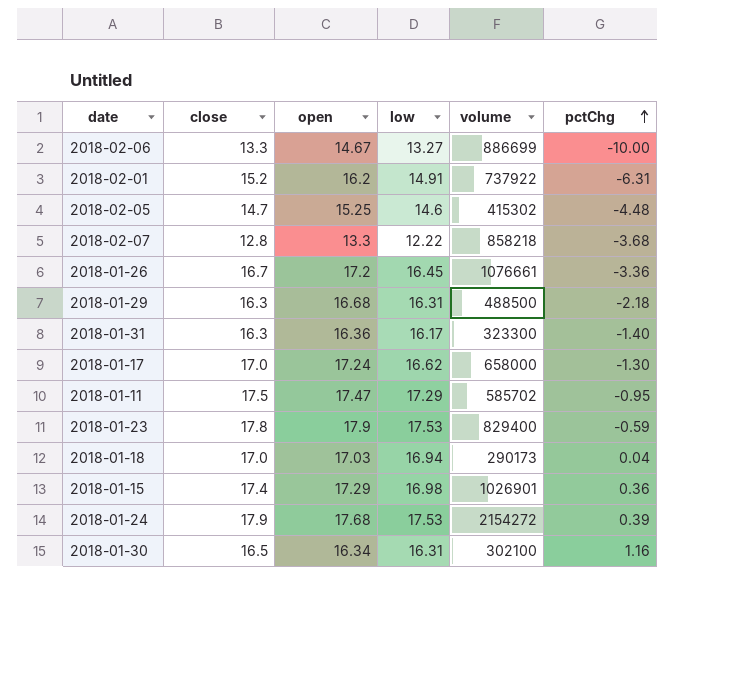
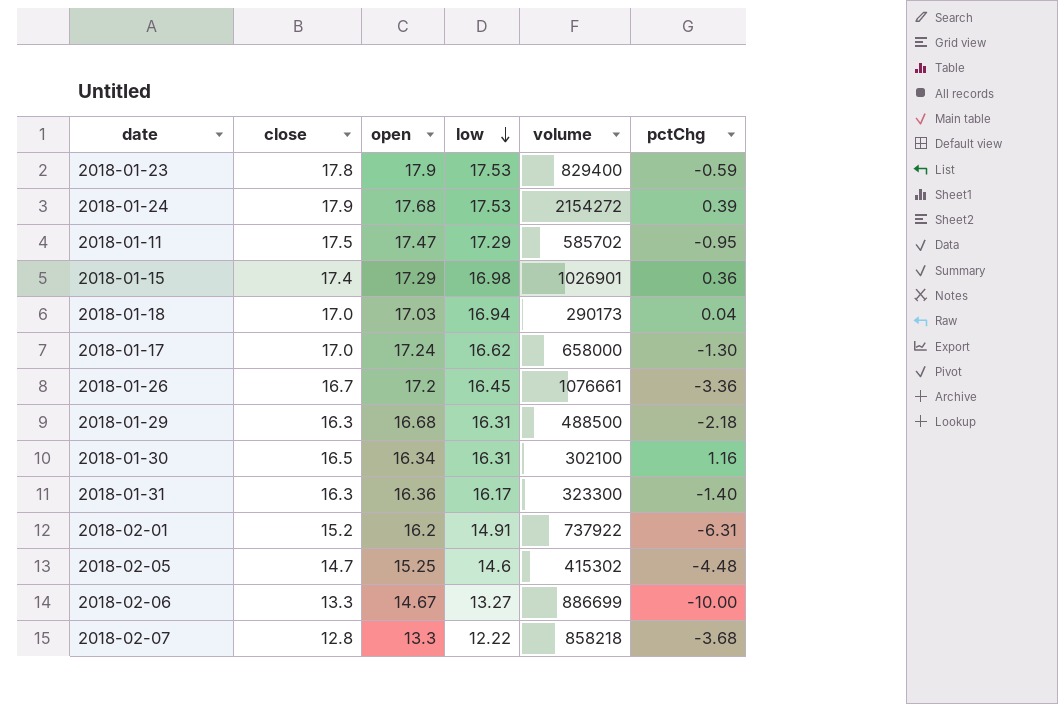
row order: pctChg ascending -> low descending

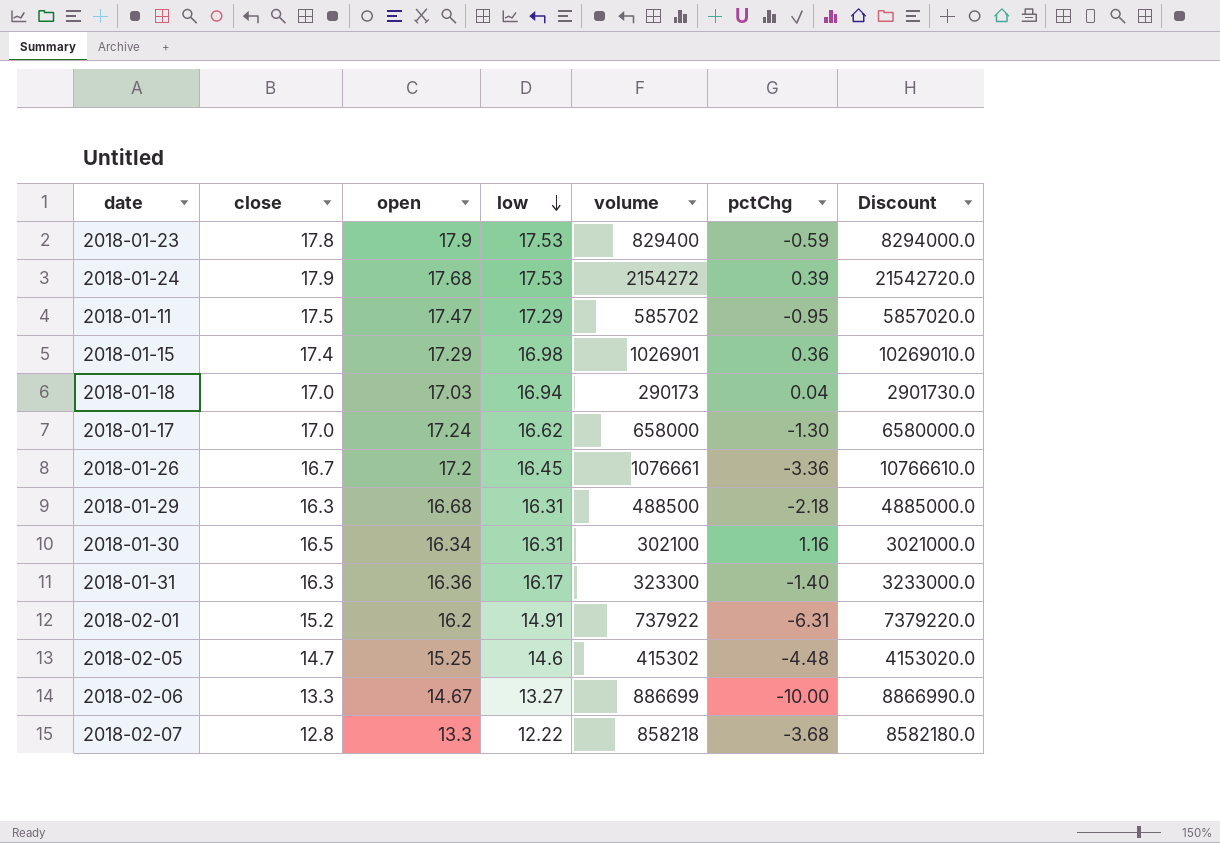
column Discount | formula: none -> [volume] * 10

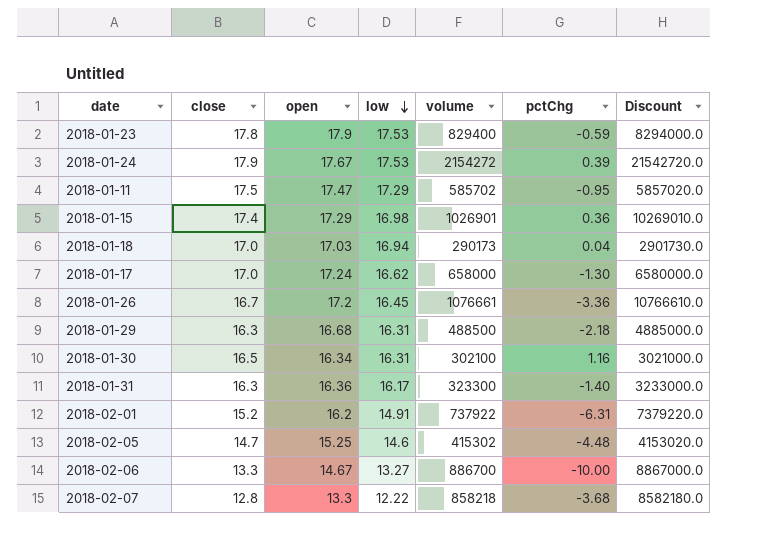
2018-01-24 | open: 17.68 -> 17.67
2018-02-06 | volume: 886699 -> 886700
2018-02-06 | Discount: 8866990.0 -> 8867000.0

